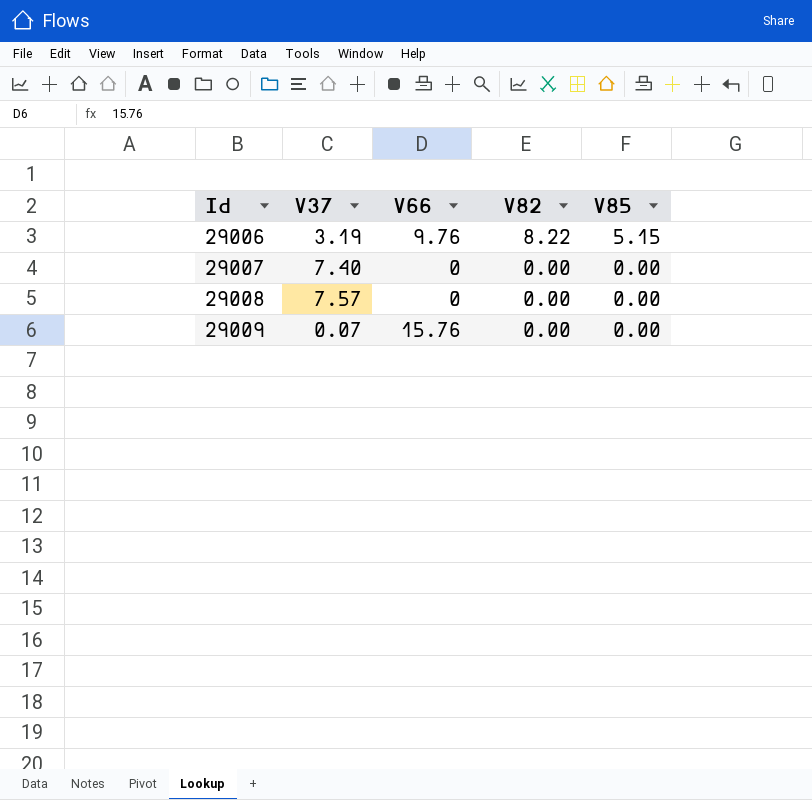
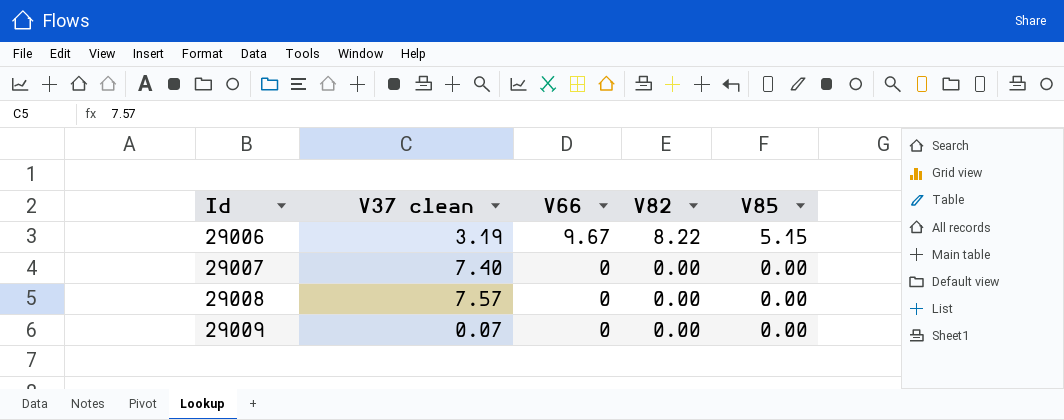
column name: V37 -> V37 clean
29006 | V66: 9.76 -> 9.67
29009 | V66: 15.76 -> 0

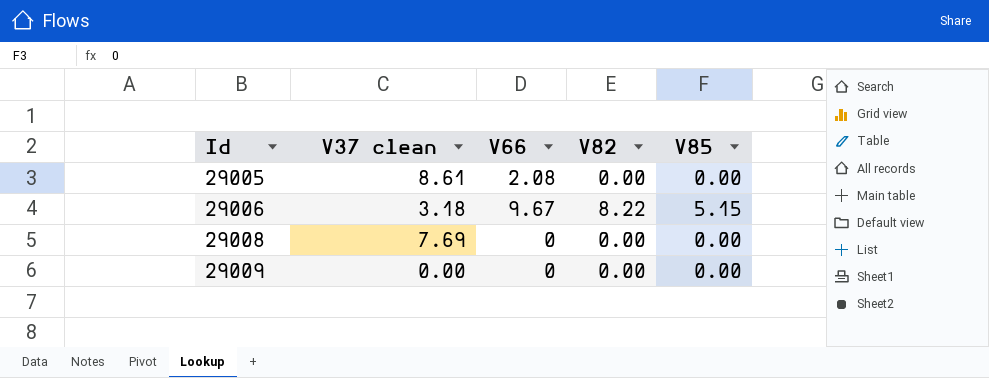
row 29007: 7.40 | 0 | 0.00 | 0.00 -> none
row 29005: none -> 8.61 | 2.08 | 0.00 | 0.00
29006 | V37 clean: 3.19 -> 3.18
29008 | V37 clean: 7.57 -> 7.69
29009 | V37 clean: 0.07 -> 0.00

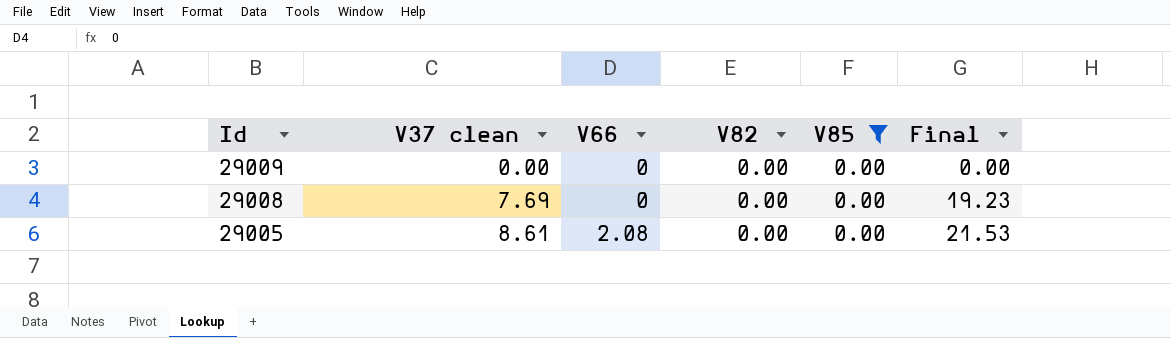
filter: none -> V85 = 0.00
row order: Id ascending -> Id descending
column Final | formula: none -> [V37 clean] * 2.5

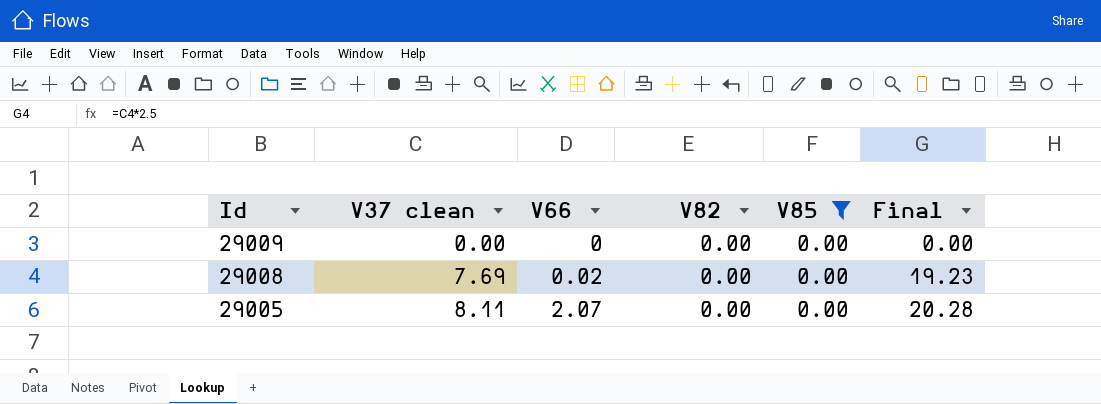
29008 | V66: 0 -> 0.02
29005 | V37 clean: 8.61 -> 8.11
29005 | V66: 2.08 -> 2.07
29005 | Final: 21.53 -> 20.28

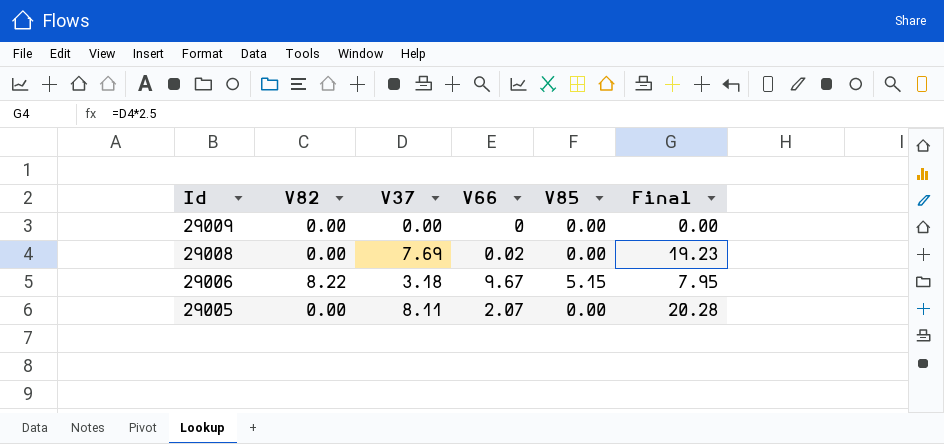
filter: V85 = 0.00 -> none
column V82 | position: 4 -> 2
column name: V37 clean -> V37

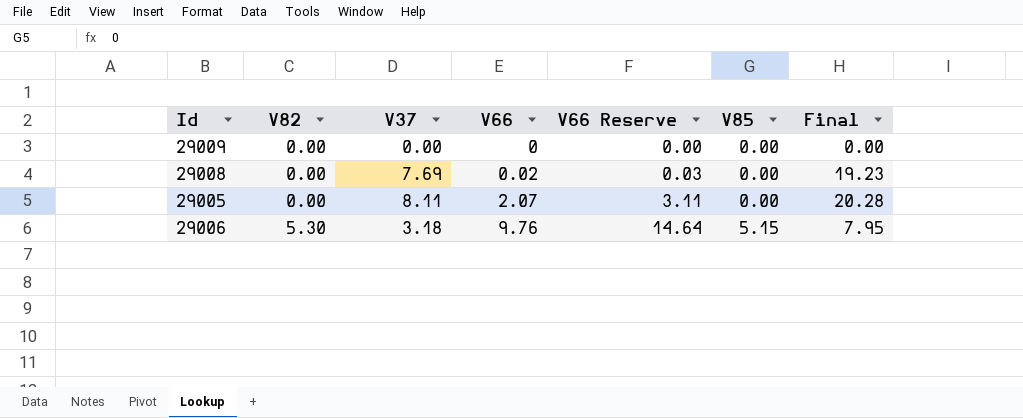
row order: Id descending -> V82 ascending
column V66 Reserve | formula: none -> [V66] * 1.5
29006 | V82: 8.22 -> 5.30
29006 | V66: 9.67 -> 9.76

